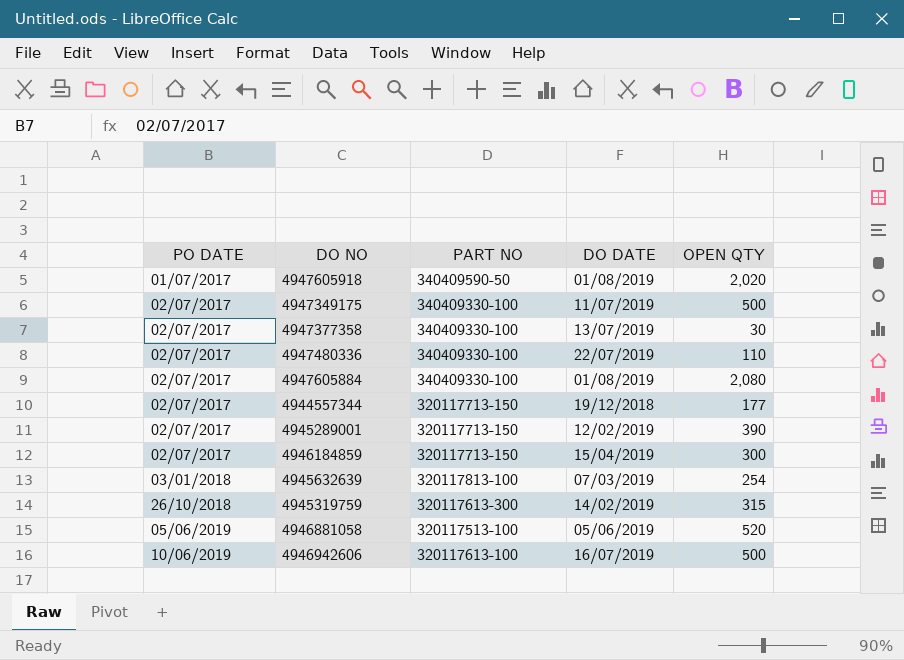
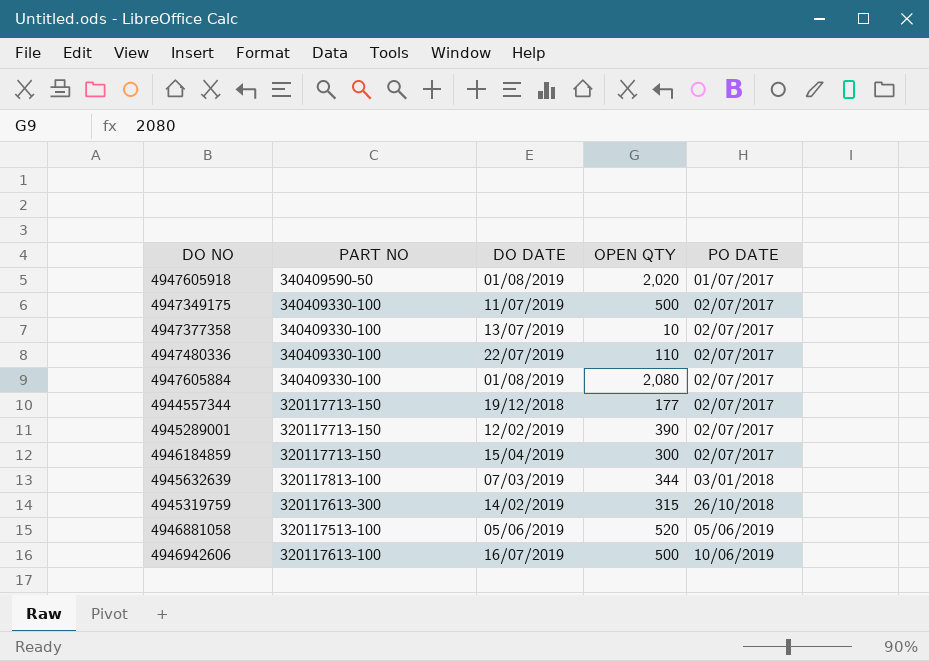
column PO DATE | position: 1 -> 5
4947377358 | OPEN QTY: 30 -> 10
4945632639 | OPEN QTY: 254 -> 344

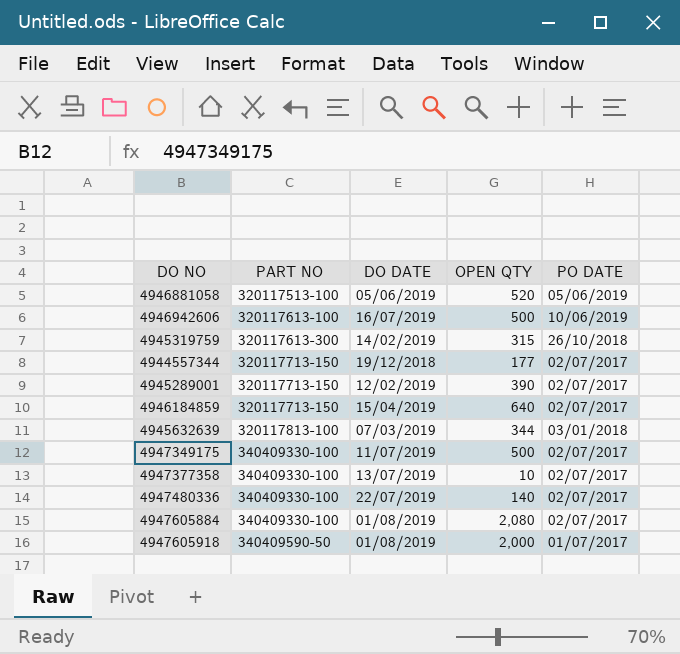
row order: PO DATE ascending -> PART NO ascending
4946184859 | OPEN QTY: 300 -> 640
4947480336 | OPEN QTY: 110 -> 140
4947605918 | OPEN QTY: 2,020 -> 2,000

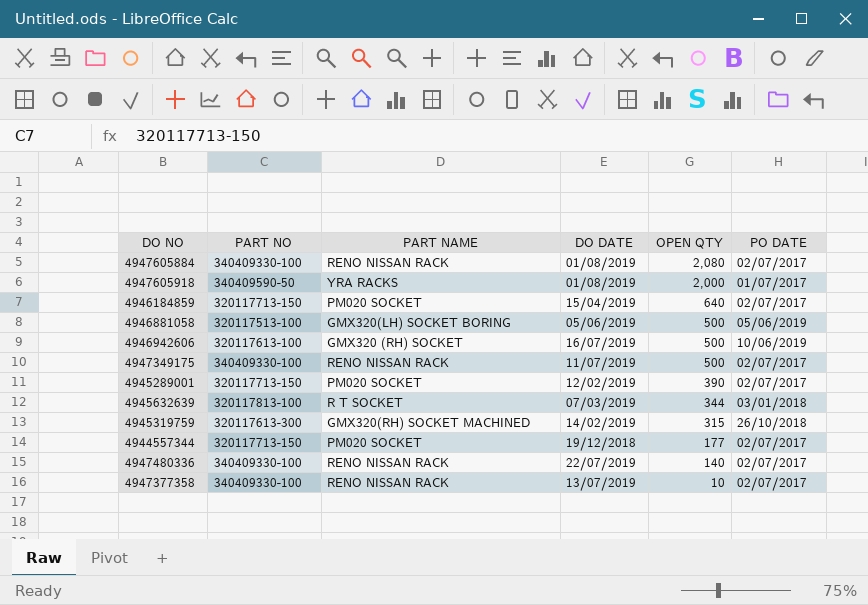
row order: PART NO ascending -> OPEN QTY descending
column PART NAME | position: none -> 3
4946881058 | OPEN QTY: 520 -> 500

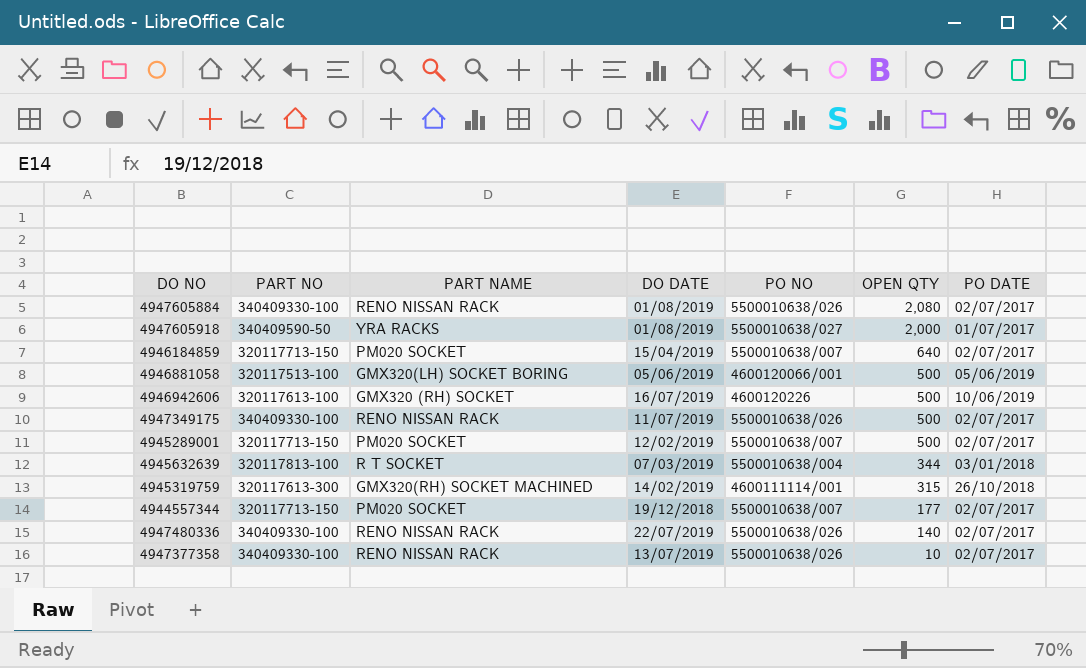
column PO NO | position: none -> 5
4945289001 | OPEN QTY: 390 -> 500

